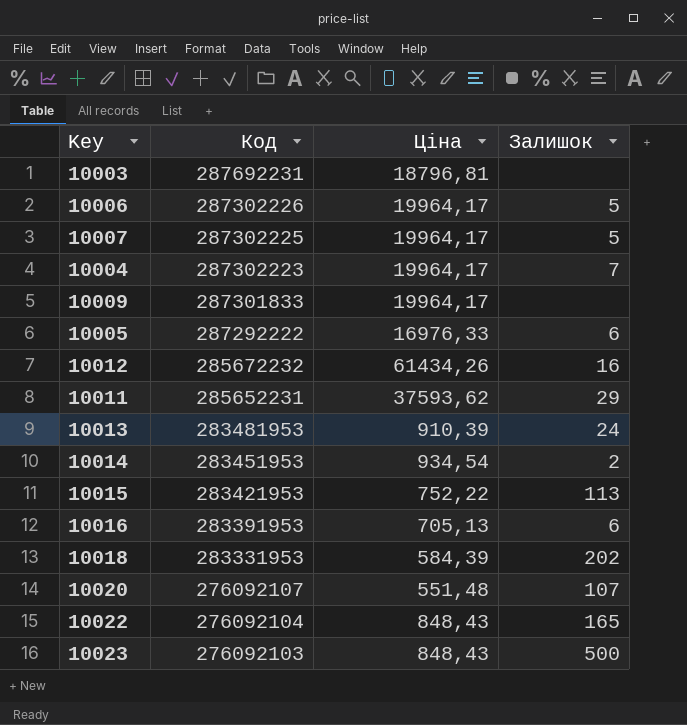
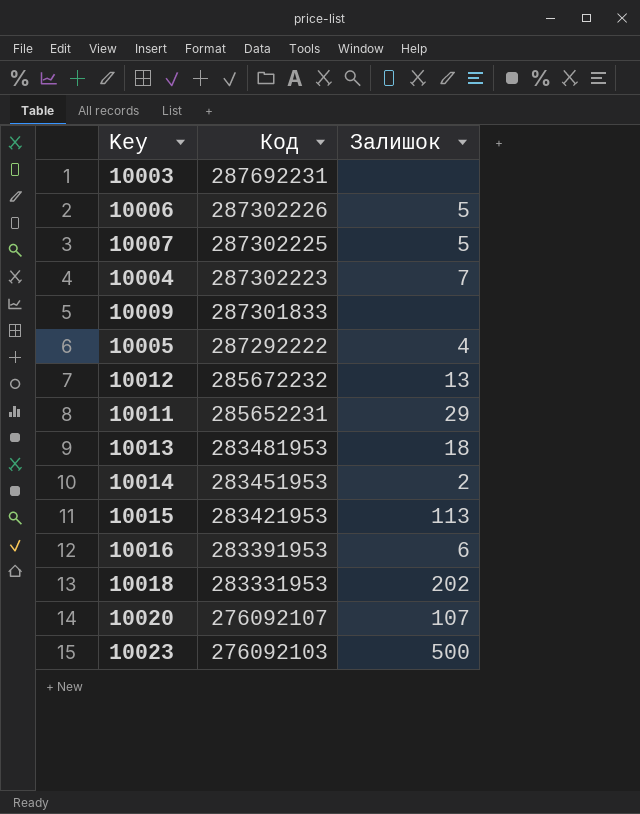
column Ціна | position: 3 -> none
row 10022: 276092104 | 848,43 | 165 -> none
10005 | Залишок: 6 -> 4
10012 | Залишок: 16 -> 13
10013 | Залишок: 24 -> 18

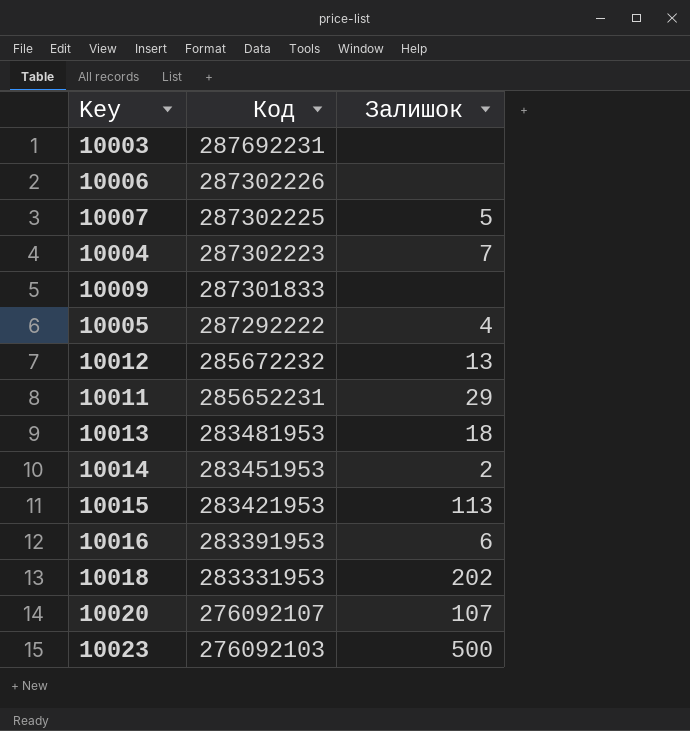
10006 | Залишок: 5 -> none

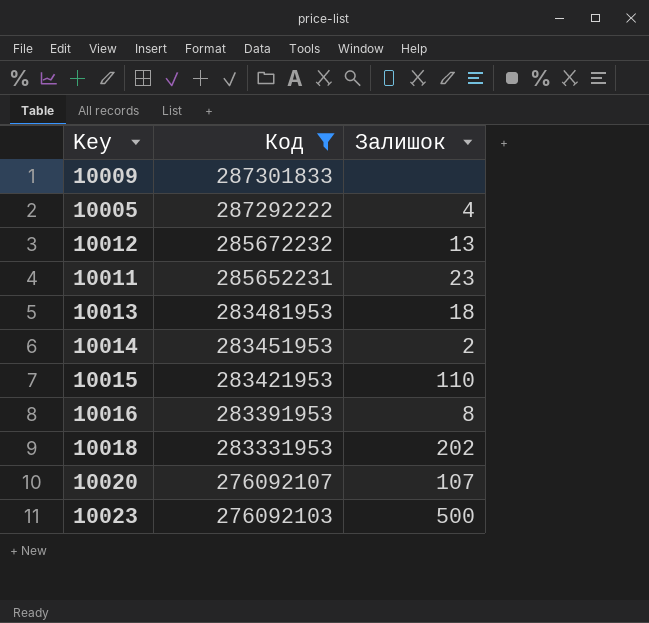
filter: none -> Код <= 287301833
10011 | Залишок: 29 -> 23
10015 | Залишок: 113 -> 110
10016 | Залишок: 6 -> 8

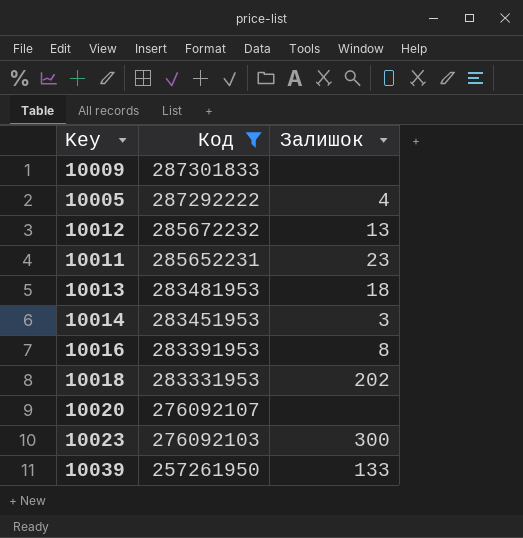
row 10015: 283421953 | 110 -> none
10014 | Залишок: 2 -> 3
10020 | Залишок: 107 -> none
10023 | Залишок: 500 -> 300
row 10039: none -> 257261950 | 133

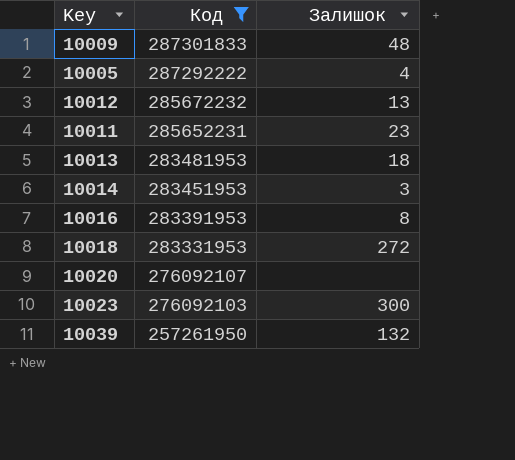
10009 | Залишок: none -> 48
10018 | Залишок: 202 -> 272
10039 | Залишок: 133 -> 132

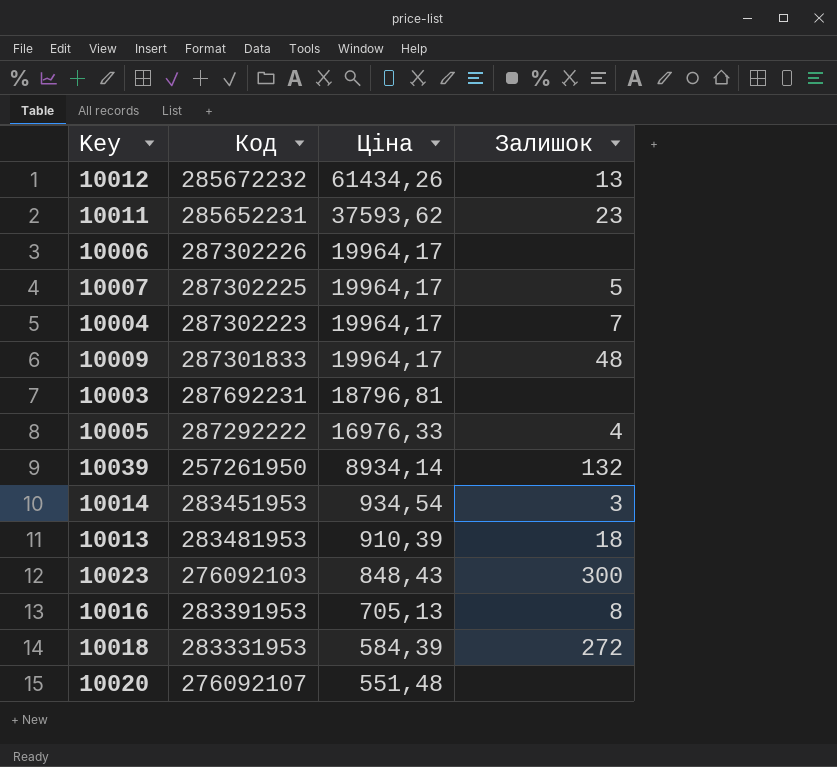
filter: Код <= 287301833 -> none
row order: Код descending -> Ціна descending
column Ціна | position: none -> 3

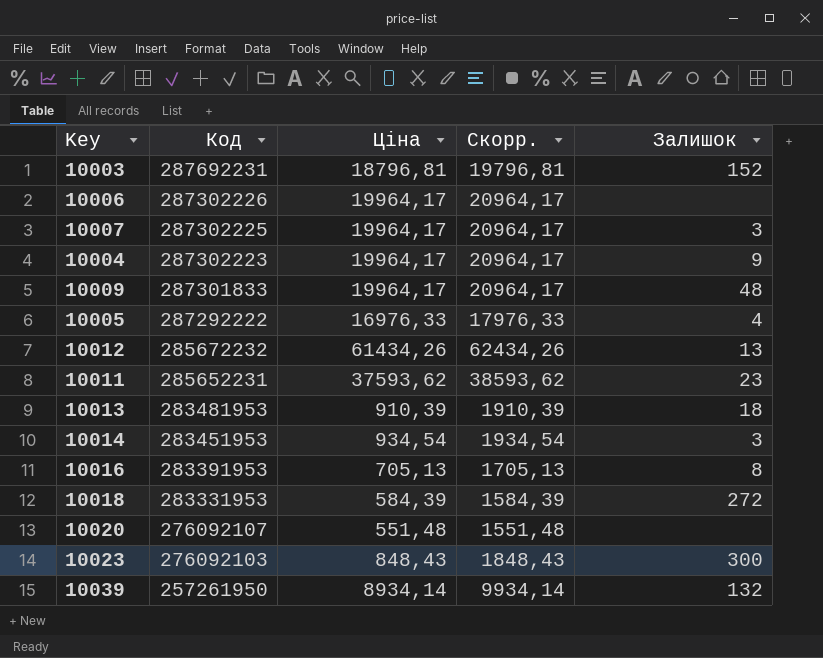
row order: Ціна descending -> Код descending
column Скорр. | formula: none -> [Ціна] + 1000
10003 | Залишок: none -> 152
10007 | Залишок: 5 -> 3
10004 | Залишок: 7 -> 9

